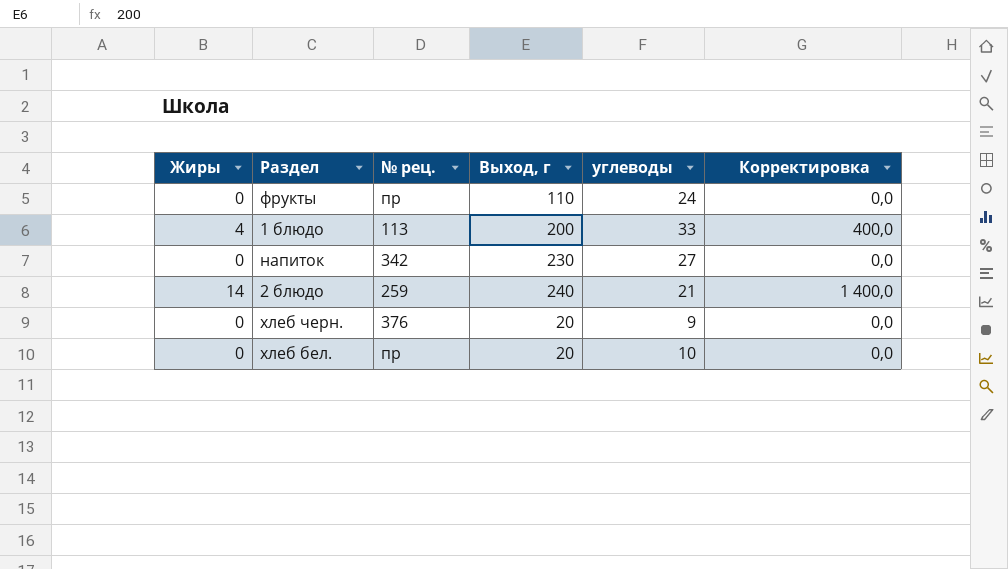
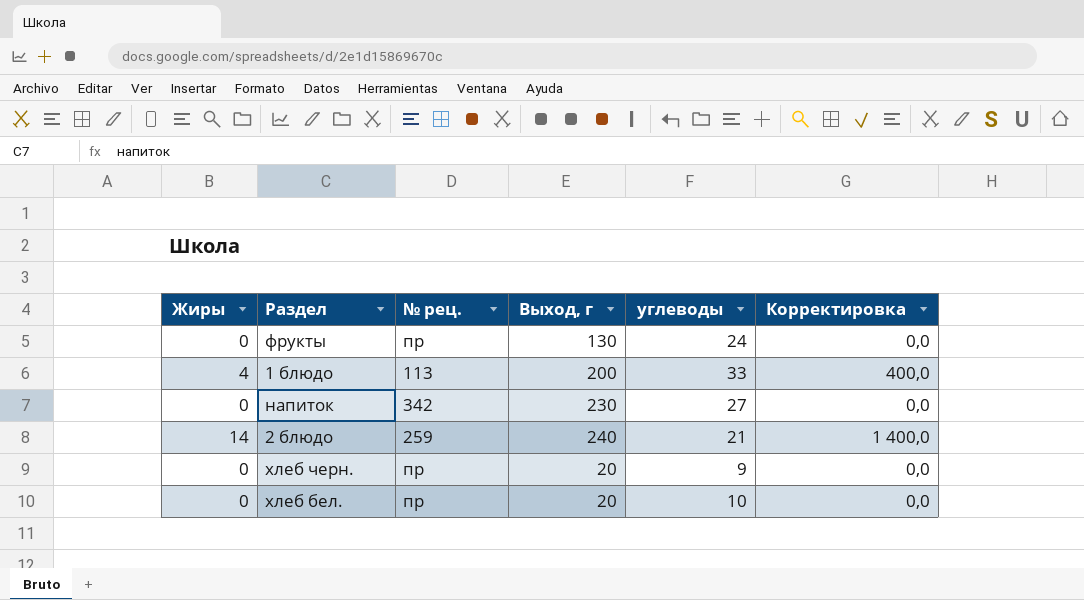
фрукты | Выход, г: 110 -> 130
хлеб черн. | № рец.: 376 -> пр

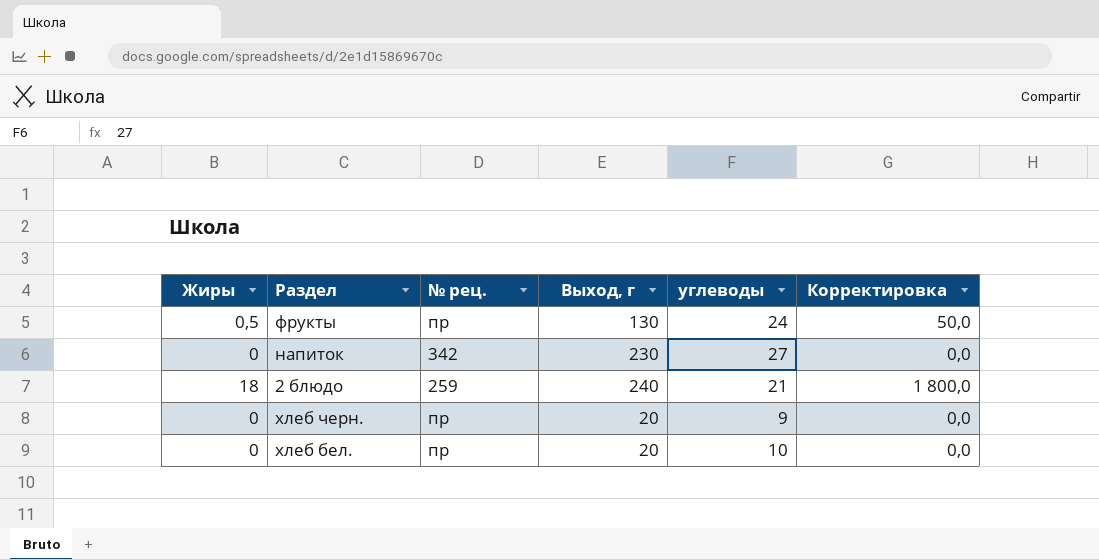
row 1 блюдо: 4 | 113 | 200 | 33 | 400,0 -> none
фрукты | Жиры: 0 -> 0,5
фрукты | Корректировка: 0,0 -> 50,0
2 блюдо | Жиры: 14 -> 18
2 блюдо | Корректировка: 1 400,0 -> 1 800,0

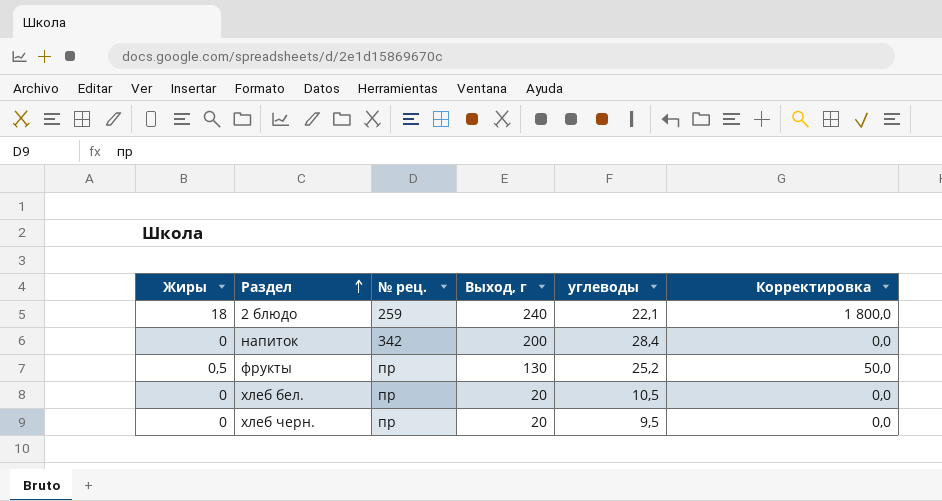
row order: none -> Раздел ascending
2 блюдо | углеводы: 21 -> 22,1
напиток | Выход, г: 230 -> 200
напиток | углеводы: 27 -> 28,4
фрукты | углеводы: 24 -> 25,2
хлеб бел. | углеводы: 10 -> 10,5
хлеб черн. | углеводы: 9 -> 9,5

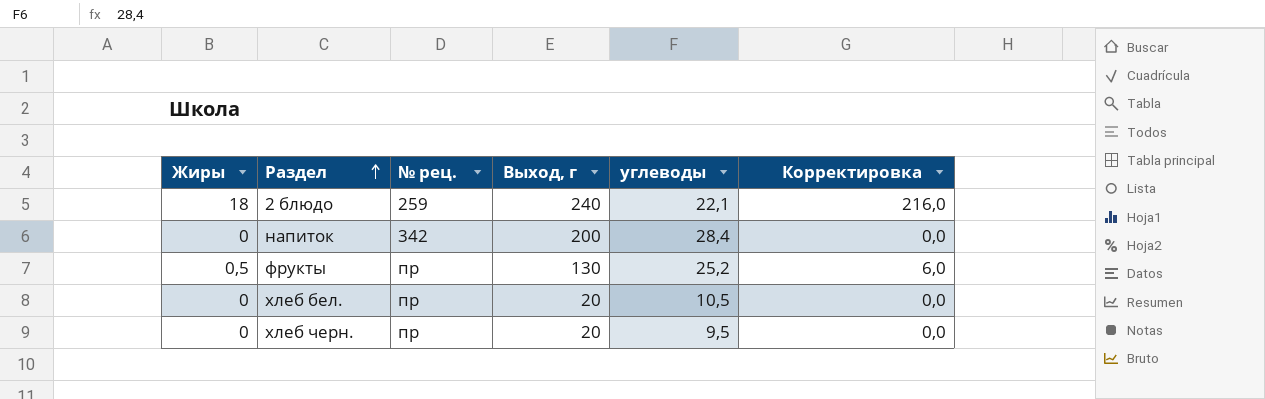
column Корректировка | formula: [Жиры] * 100 -> [Жиры] * 12

